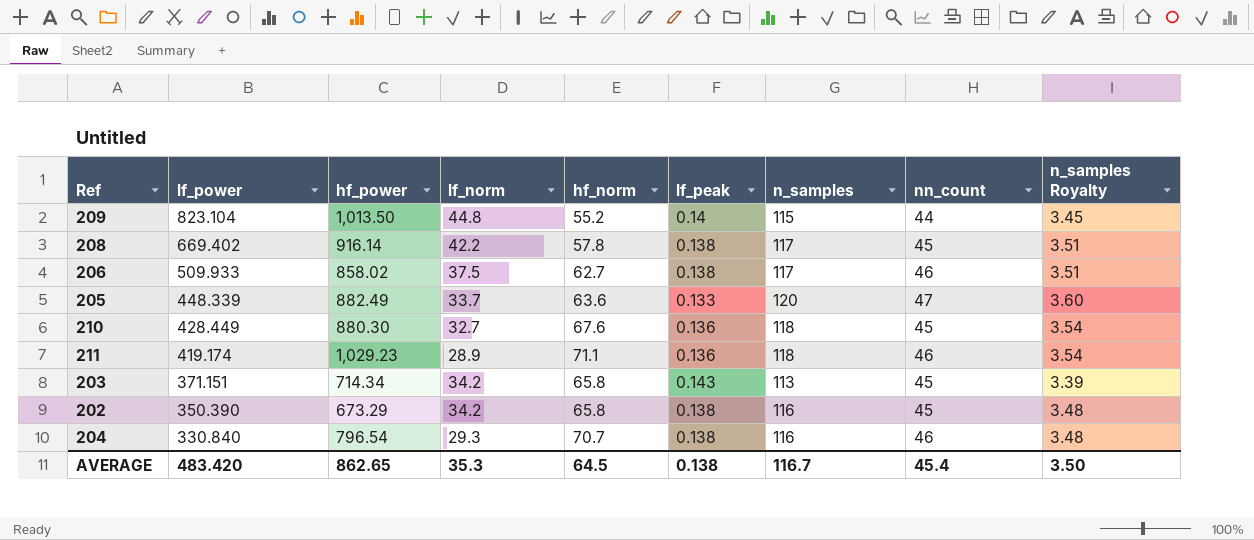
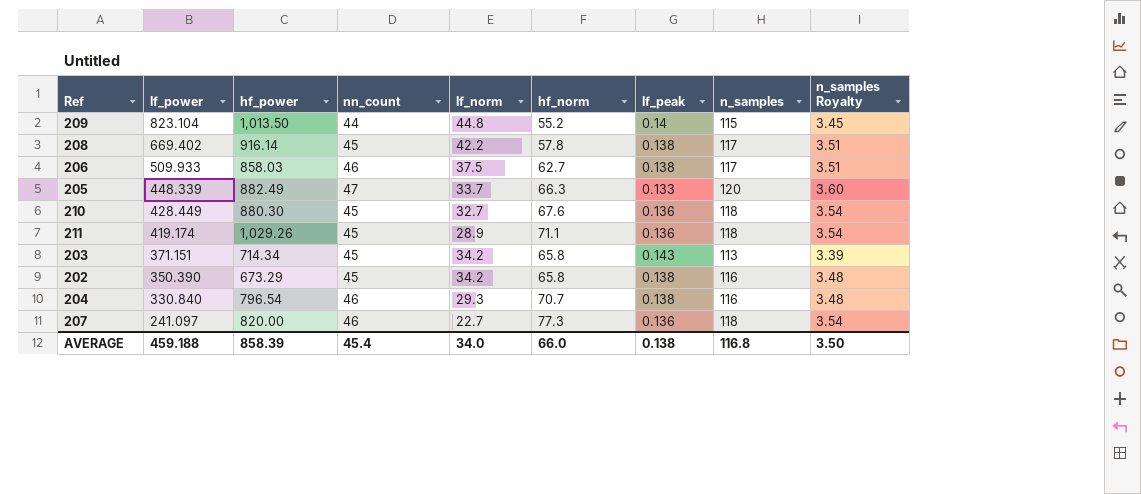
column nn_count | position: 8 -> 4
206 | hf_power: 858.02 -> 858.03
205 | hf_norm: 63.6 -> 66.3
211 | hf_power: 1,029.23 -> 1,029.26
211 | nn_count: 46 -> 45
row 207: none -> 241.097 | 820.00 | 46 | 22.7 | 77.3 | 0.136 | 118 | 3.54
AVERAGE | lf_power: 483.420 -> 459.188
AVERAGE | hf_power: 862.65 -> 858.39
AVERAGE | lf_norm: 35.3 -> 34.0
AVERAGE | hf_norm: 64.5 -> 66.0
AVERAGE | n_samples: 116.7 -> 116.8

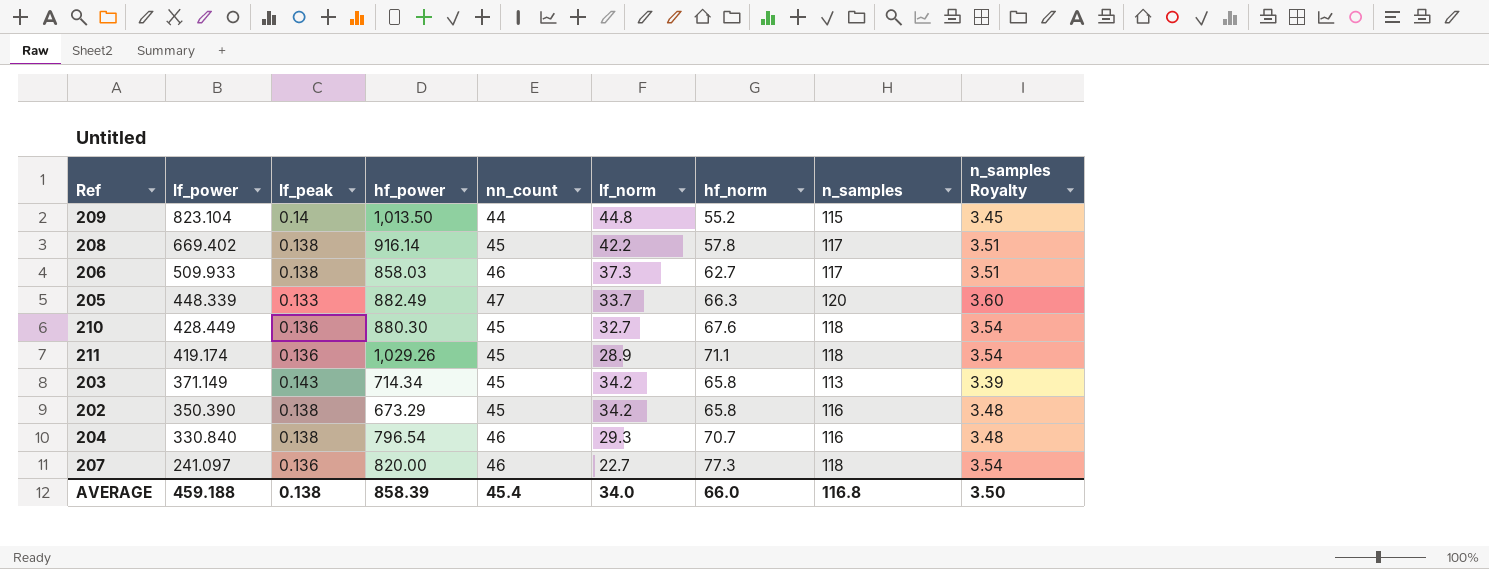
column lf_peak | position: 7 -> 3
206 | lf_norm: 37.5 -> 37.3
203 | lf_power: 371.151 -> 371.149

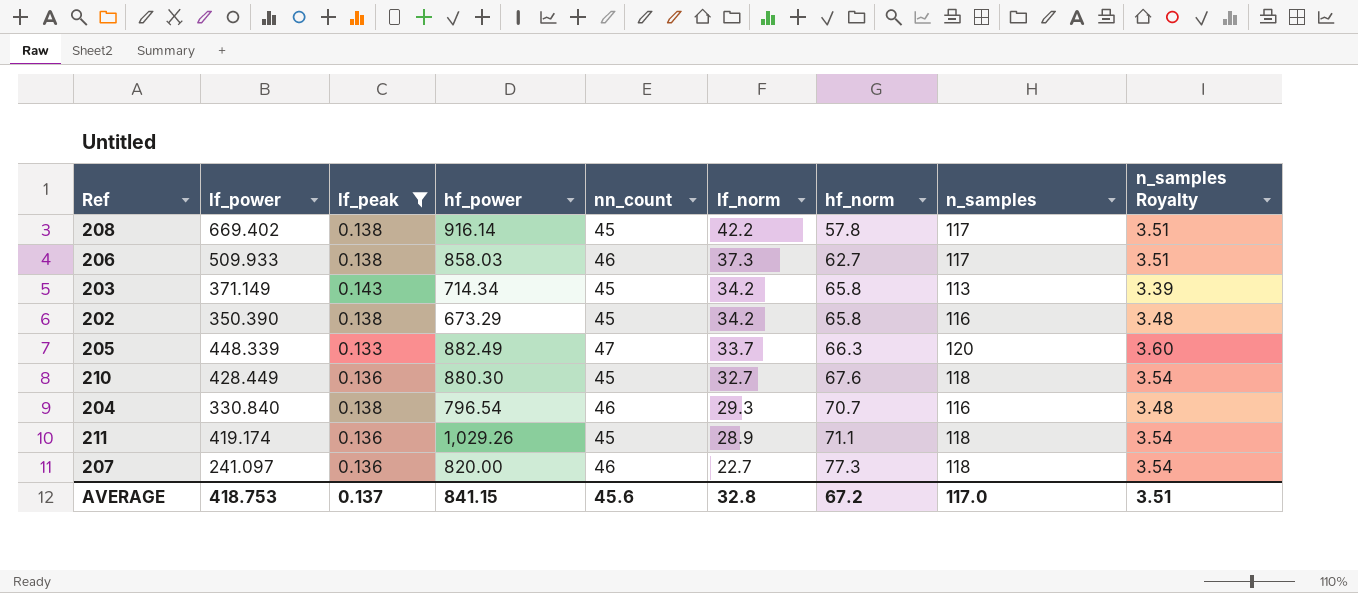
filter: none -> lf_peak != 0.14
row order: lf_power descending -> lf_norm descending
AVERAGE | lf_power: 459.188 -> 418.753
AVERAGE | lf_peak: 0.138 -> 0.137
AVERAGE | hf_power: 858.39 -> 841.15
AVERAGE | nn_count: 45.4 -> 45.6
AVERAGE | lf_norm: 34.0 -> 32.8
AVERAGE | hf_norm: 66.0 -> 67.2
AVERAGE | n_samples: 116.8 -> 117.0
AVERAGE | n_samples Royalty: 3.50 -> 3.51

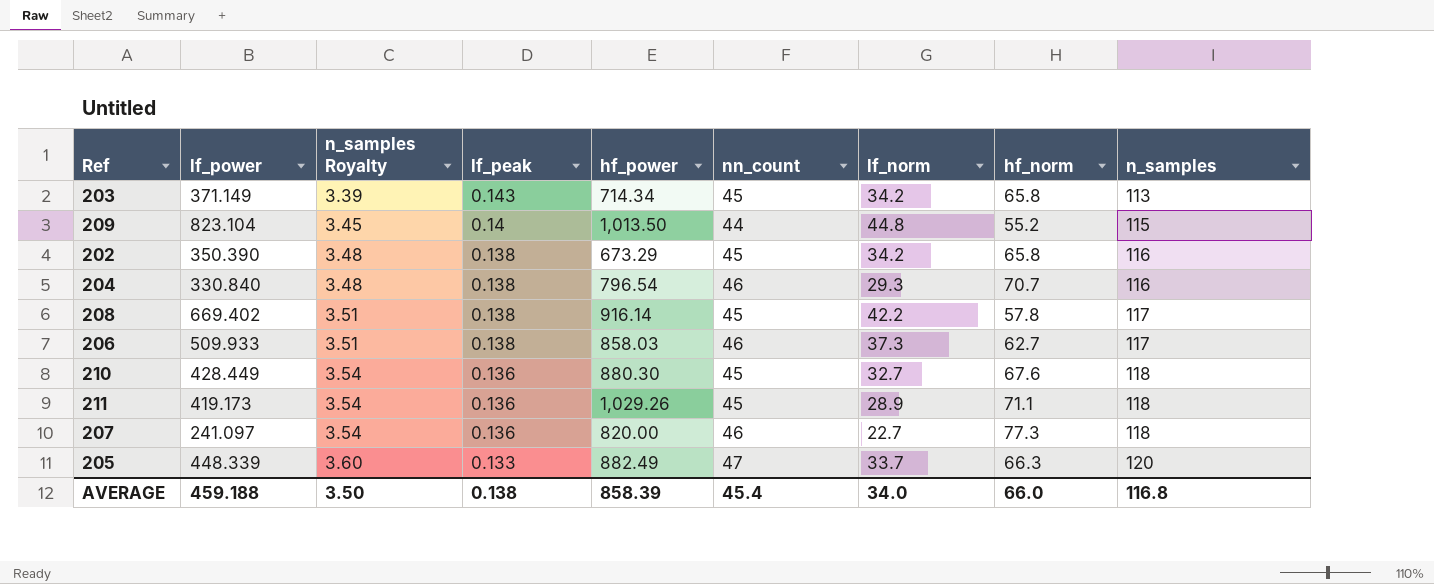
filter: lf_peak != 0.14 -> none
row order: lf_norm descending -> n_samples Royalty ascending
column n_samples Royalty | position: 9 -> 3
211 | lf_power: 419.174 -> 419.173
AVERAGE | lf_power: 418.753 -> 459.188
AVERAGE | n_samples Royalty: 3.51 -> 3.50
AVERAGE | lf_peak: 0.137 -> 0.138
AVERAGE | hf_power: 841.15 -> 858.39
AVERAGE | nn_count: 45.6 -> 45.4
AVERAGE | lf_norm: 32.8 -> 34.0
AVERAGE | hf_norm: 67.2 -> 66.0
AVERAGE | n_samples: 117.0 -> 116.8

